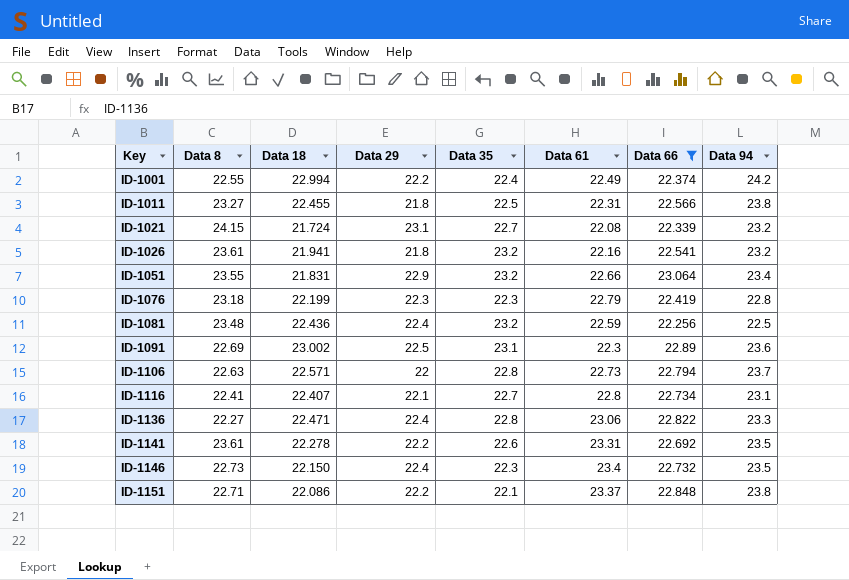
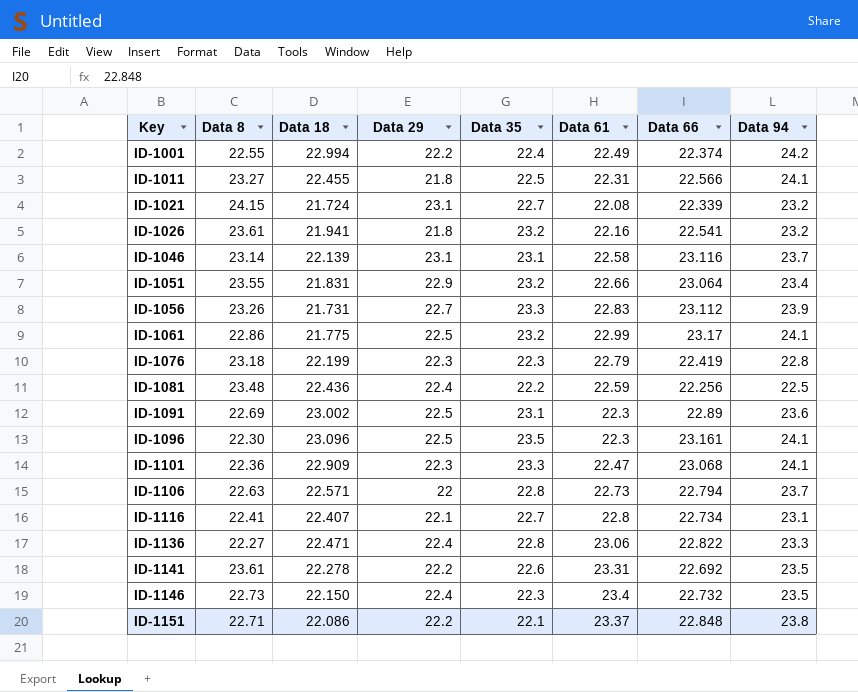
filter: Data 66 <= 23.064 -> none
ID-1011 | Data 94: 23.8 -> 24.1
ID-1081 | Data 35: 23.2 -> 22.2

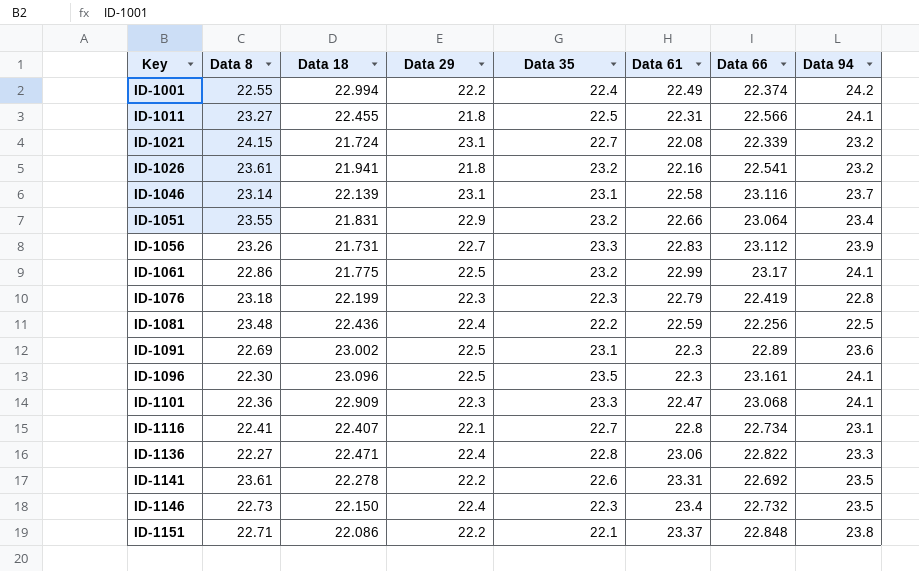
row ID-1106: 22.63 | 22.571 | 22 | 22.8 | 22.73 | 22.794 | 23.7 -> none

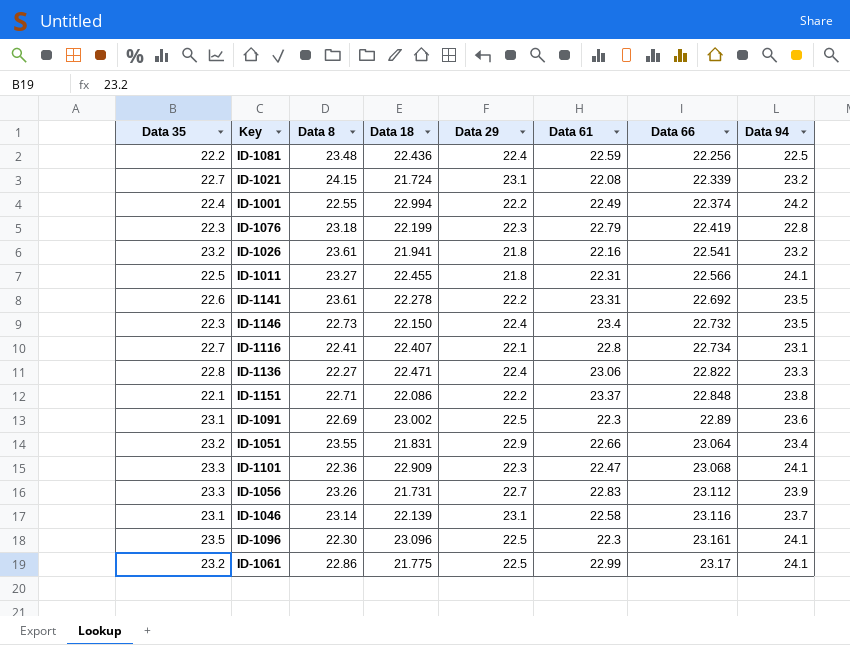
row order: Key ascending -> Data 66 ascending
column Data 35 | position: 5 -> 1

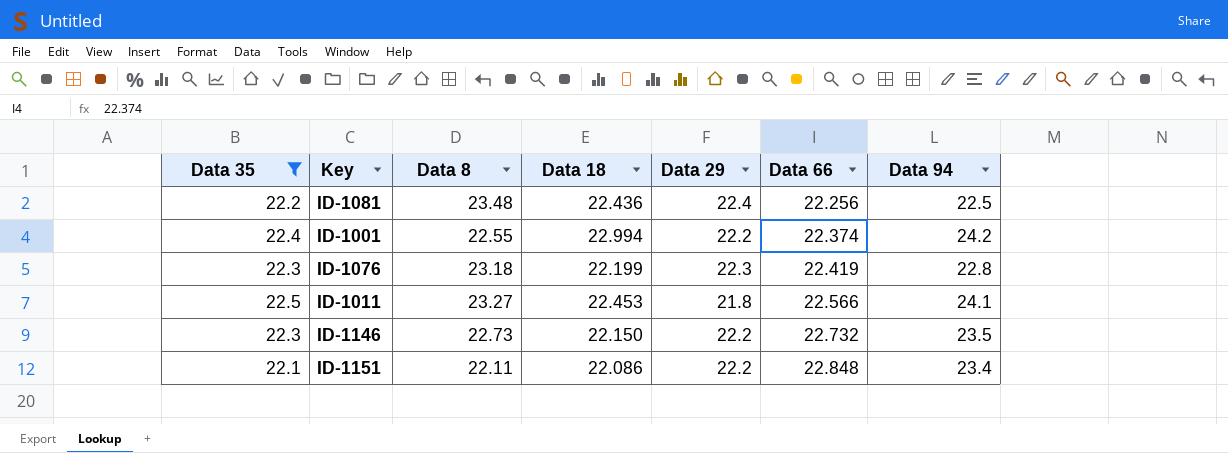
filter: none -> Data 35 <= 22.5
column Data 61 | position: 6 -> none
ID-1011 | Data 18: 22.455 -> 22.453
ID-1146 | Data 29: 22.4 -> 22.2
ID-1151 | Data 8: 22.71 -> 22.11
ID-1151 | Data 94: 23.8 -> 23.4

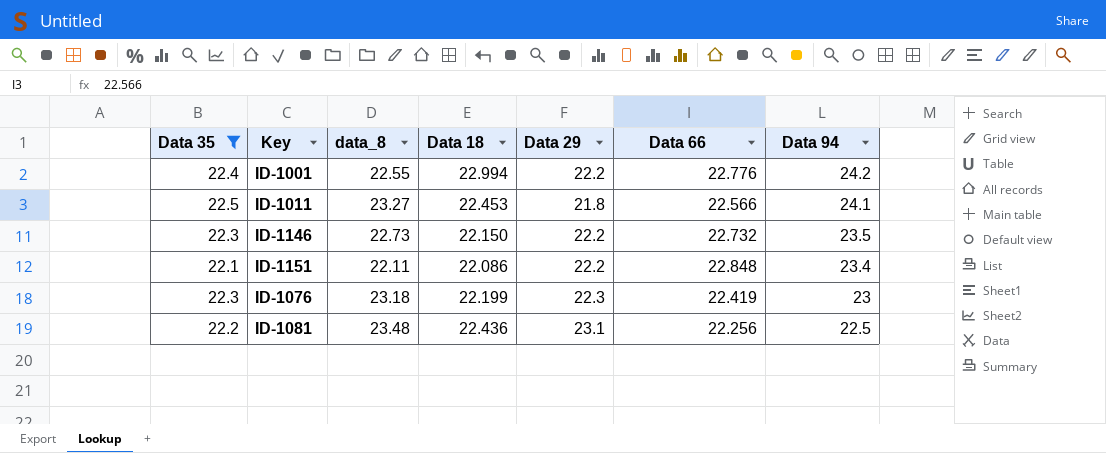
row order: Data 66 ascending -> Data 94 descending
column name: Data 8 -> data_8
ID-1001 | Data 66: 22.374 -> 22.776
ID-1076 | Data 94: 22.8 -> 23
ID-1081 | Data 29: 22.4 -> 23.1

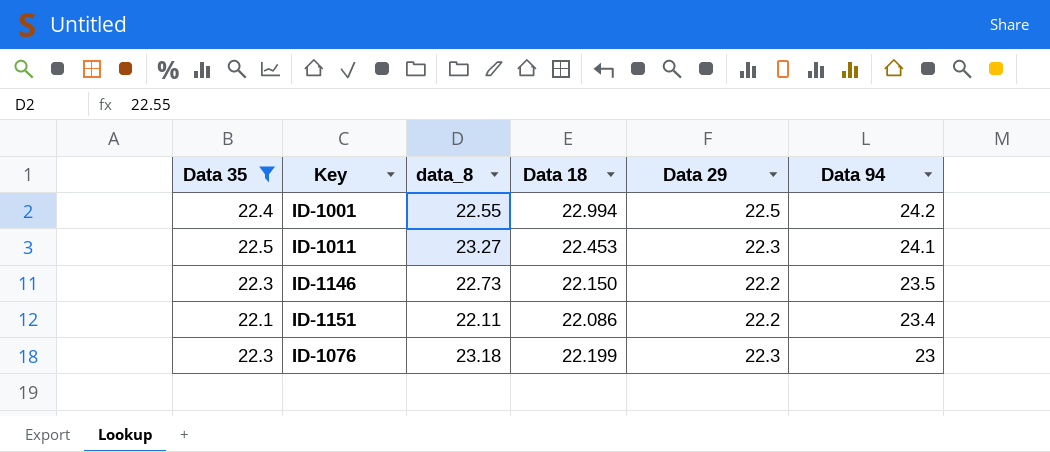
column Data 66 | position: 6 -> none
row ID-1081: 22.2 | 23.48 | 22.436 | 23.1 | 22.256 | 22.5 -> none
ID-1001 | Data 29: 22.2 -> 22.5
ID-1011 | Data 29: 21.8 -> 22.3

